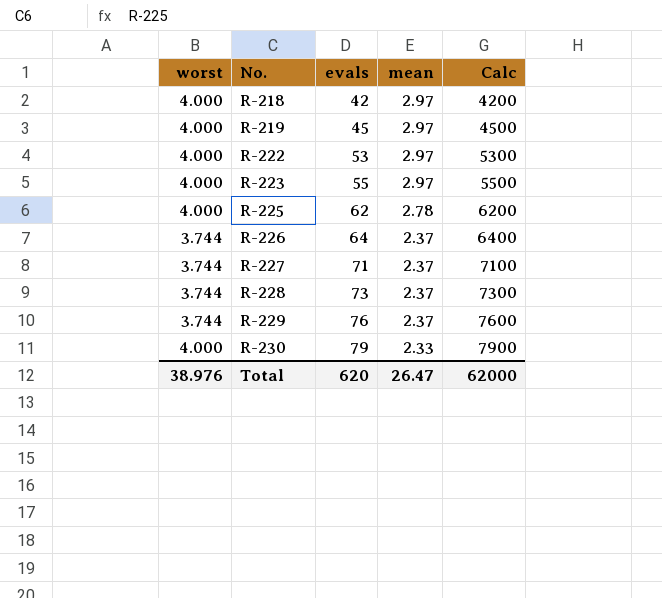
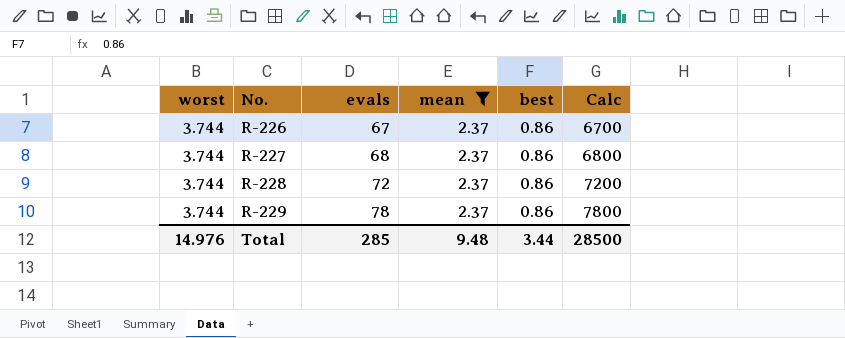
filter: none -> mean = 2.37
column best | position: none -> 5
R-226 | evals: 64 -> 67
R-226 | Calc: 6400 -> 6700
R-227 | evals: 71 -> 68
R-227 | Calc: 7100 -> 6800
R-228 | evals: 73 -> 72
R-228 | Calc: 7300 -> 7200
R-229 | evals: 76 -> 78
R-229 | Calc: 7600 -> 7800
Total | worst: 38.976 -> 14.976
Total | evals: 620 -> 285
Total | mean: 26.47 -> 9.48
Total | Calc: 62000 -> 28500

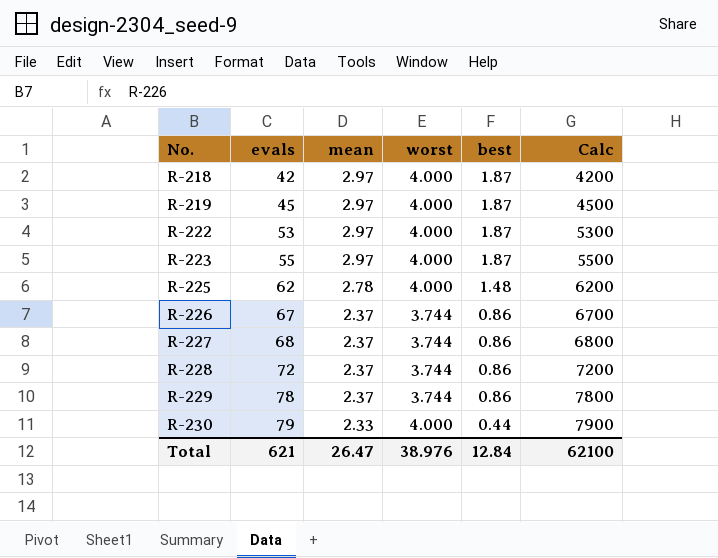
filter: mean = 2.37 -> none
column worst | position: 1 -> 4
Total | evals: 285 -> 621
Total | mean: 9.48 -> 26.47
Total | worst: 14.976 -> 38.976
Total | best: 3.44 -> 12.84
Total | Calc: 28500 -> 62100

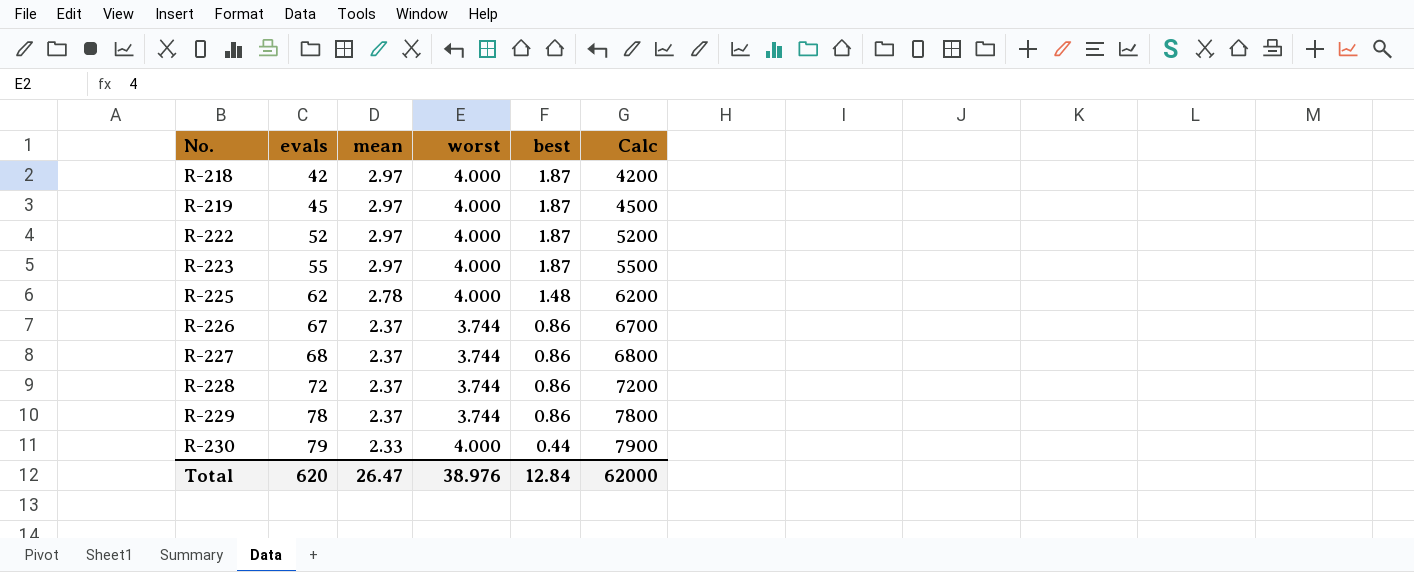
R-222 | evals: 53 -> 52
R-222 | Calc: 5300 -> 5200
Total | evals: 621 -> 620
Total | Calc: 62100 -> 62000

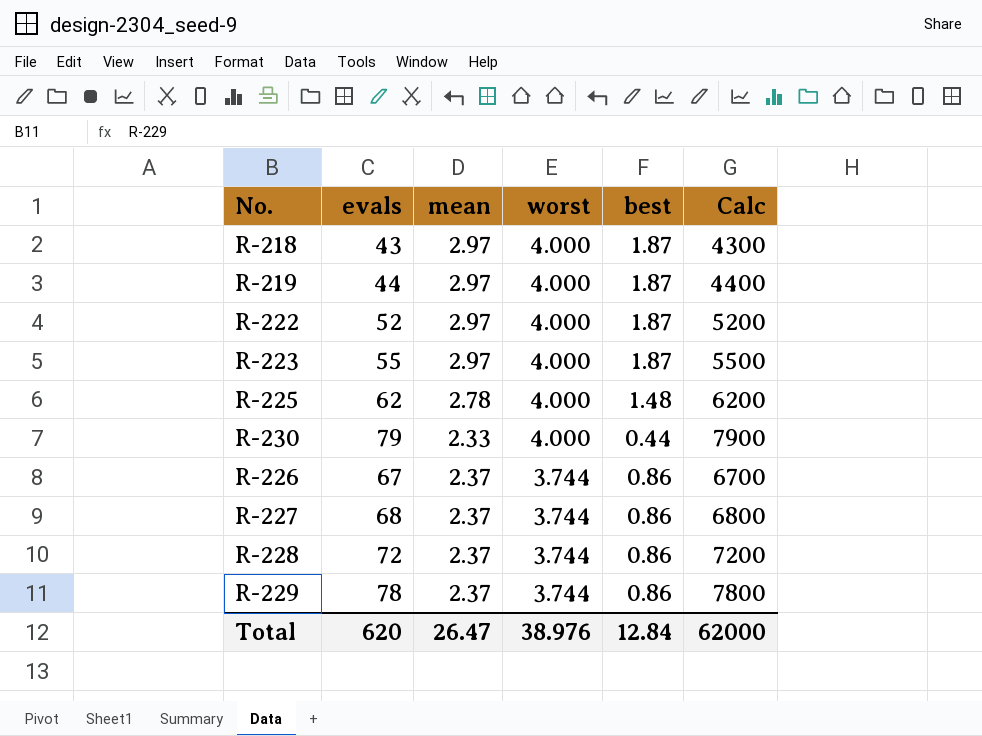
row order: No. ascending -> worst descending
R-218 | evals: 42 -> 43
R-218 | Calc: 4200 -> 4300
R-219 | evals: 45 -> 44
R-219 | Calc: 4500 -> 4400

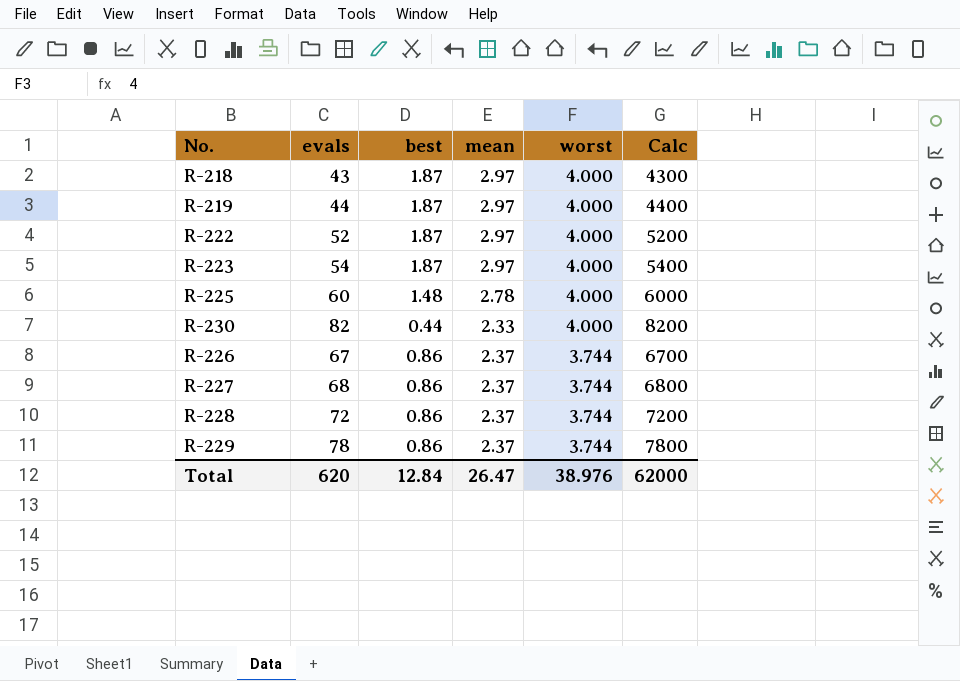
column best | position: 5 -> 3
R-223 | evals: 55 -> 54
R-223 | Calc: 5500 -> 5400
R-225 | evals: 62 -> 60
R-225 | Calc: 6200 -> 6000
R-230 | evals: 79 -> 82
R-230 | Calc: 7900 -> 8200

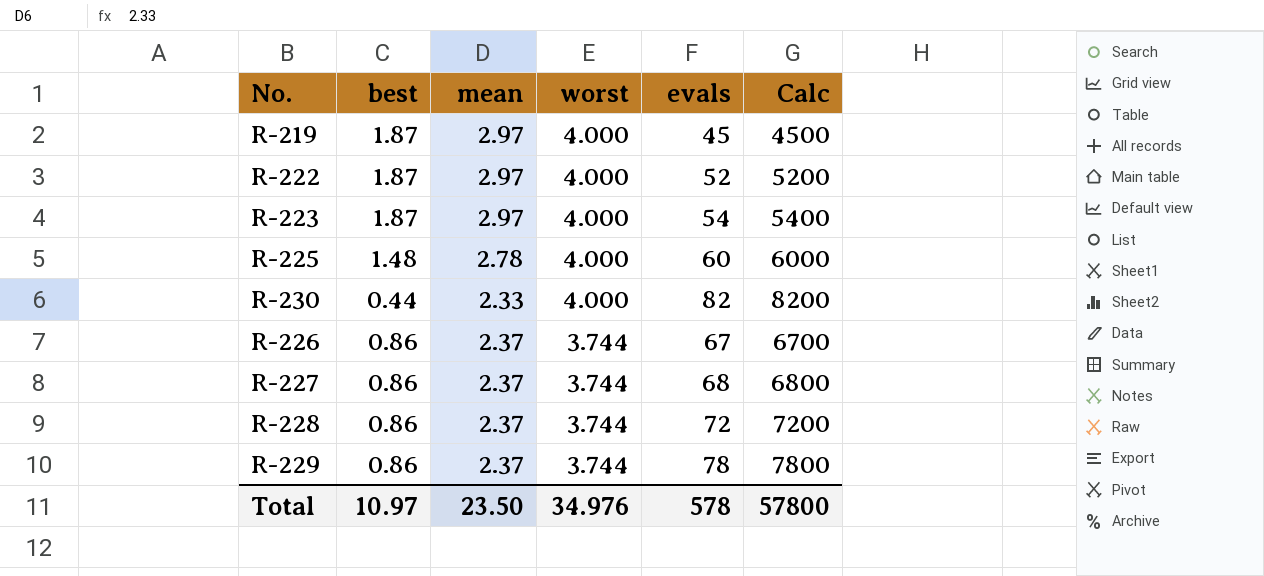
column evals | position: 2 -> 5
row R-218: 43 | 1.87 | 2.97 | 4.000 | 4300 -> none
R-219 | evals: 44 -> 45
R-219 | Calc: 4400 -> 4500
Total | best: 12.84 -> 10.97
Total | mean: 26.47 -> 23.50
Total | worst: 38.976 -> 34.976
Total | evals: 620 -> 578
Total | Calc: 62000 -> 57800

